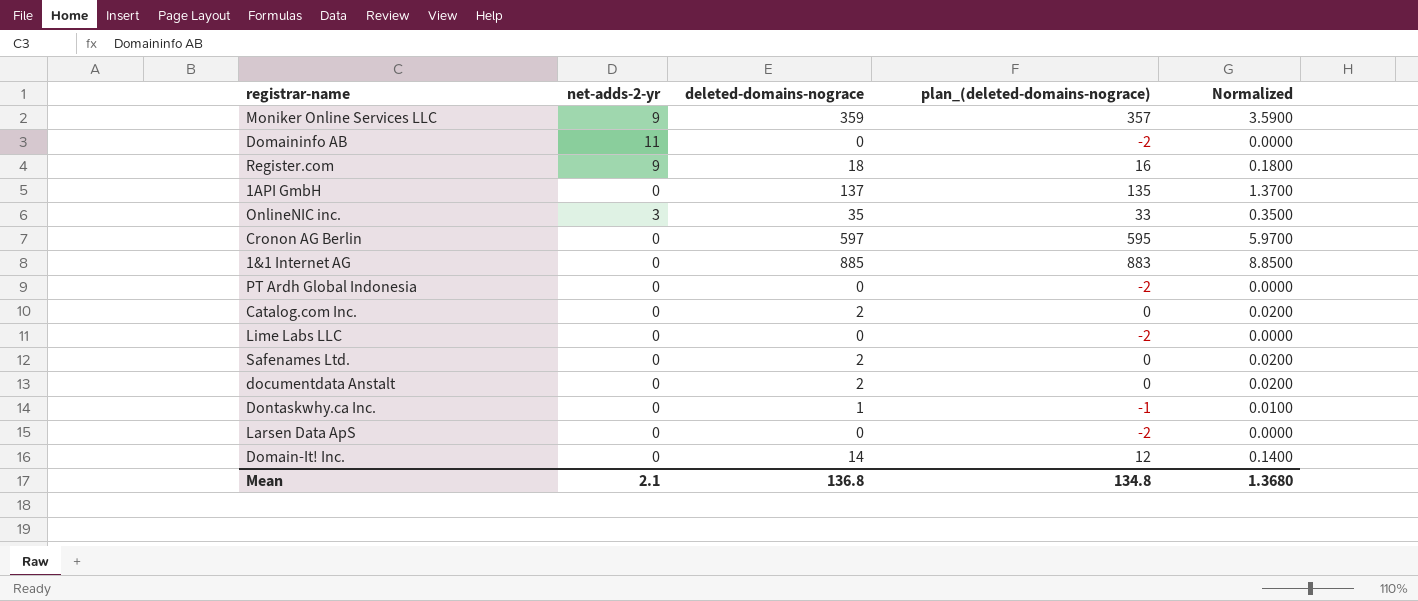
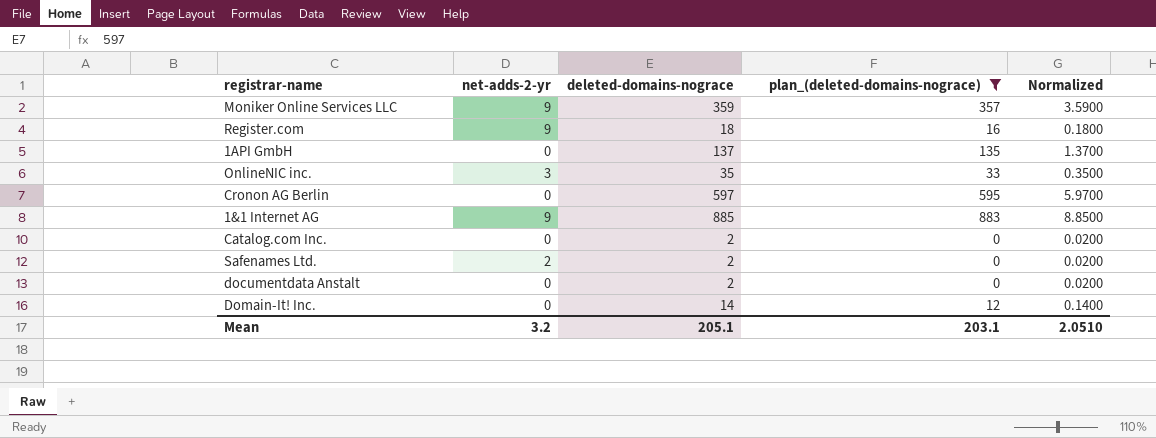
filter: none -> plan_(deleted-domains-nograce) >= 0
1&1 Internet AG | net-adds-2-yr: 0 -> 9
Safenames Ltd. | net-adds-2-yr: 0 -> 2
Mean | net-adds-2-yr: 2.1 -> 3.2
Mean | deleted-domains-nograce: 136.8 -> 205.1
Mean | plan_(deleted-domains-nograce): 134.8 -> 203.1
Mean | Normalized: 1.3680 -> 2.0510

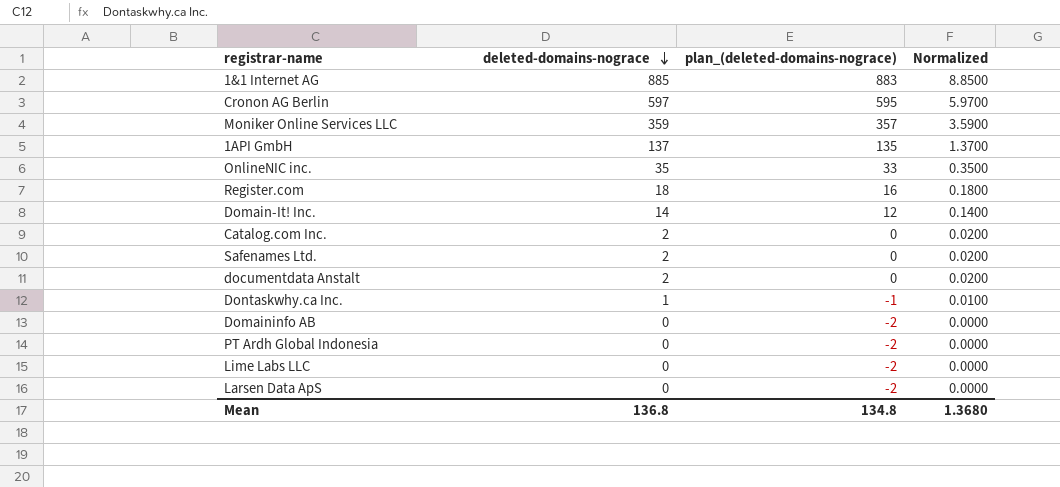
filter: plan_(deleted-domains-nograce) >= 0 -> none
row order: none -> deleted-domains-nograce descending
column net-adds-2-yr | position: 2 -> none
Mean | deleted-domains-nograce: 205.1 -> 136.8
Mean | plan_(deleted-domains-nograce): 203.1 -> 134.8
Mean | Normalized: 2.0510 -> 1.3680

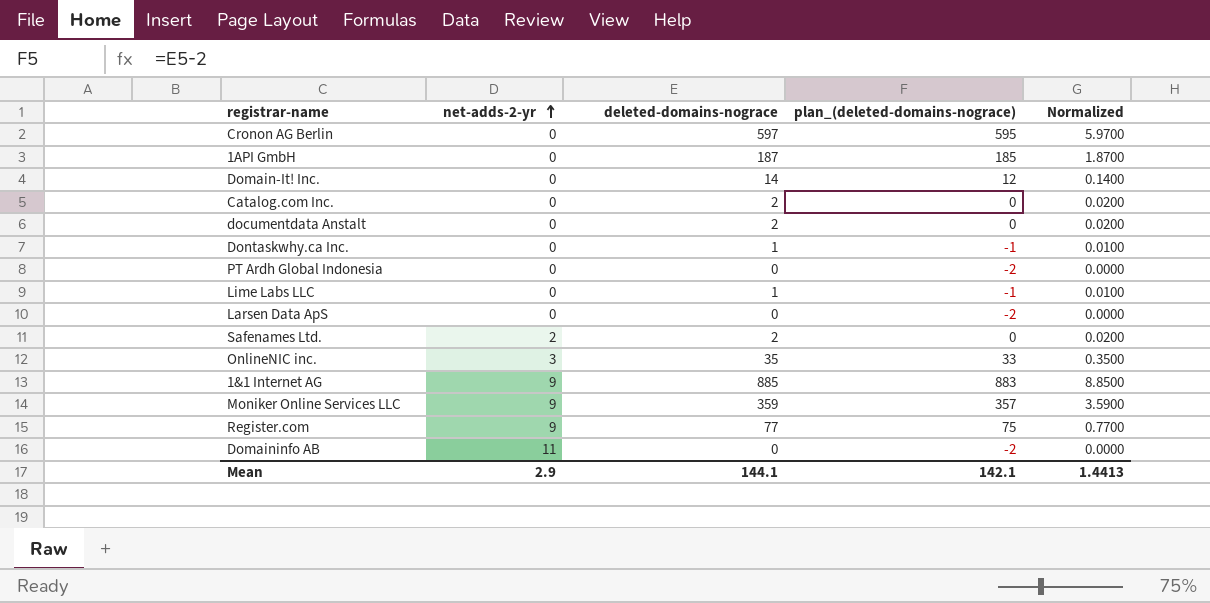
row order: deleted-domains-nograce descending -> net-adds-2-yr ascending
column net-adds-2-yr | position: none -> 2
1API GmbH | deleted-domains-nograce: 137 -> 187
1API GmbH | plan_(deleted-domains-nograce): 135 -> 185
1API GmbH | Normalized: 1.3700 -> 1.8700
Lime Labs LLC | deleted-domains-nograce: 0 -> 1
Lime Labs LLC | plan_(deleted-domains-nograce): -2 -> -1
Lime Labs LLC | Normalized: 0.0000 -> 0.0100
Register.com | deleted-domains-nograce: 18 -> 77
Register.com | plan_(deleted-domains-nograce): 16 -> 75
Register.com | Normalized: 0.1800 -> 0.7700
Mean | deleted-domains-nograce: 136.8 -> 144.1
Mean | plan_(deleted-domains-nograce): 134.8 -> 142.1
Mean | Normalized: 1.3680 -> 1.4413

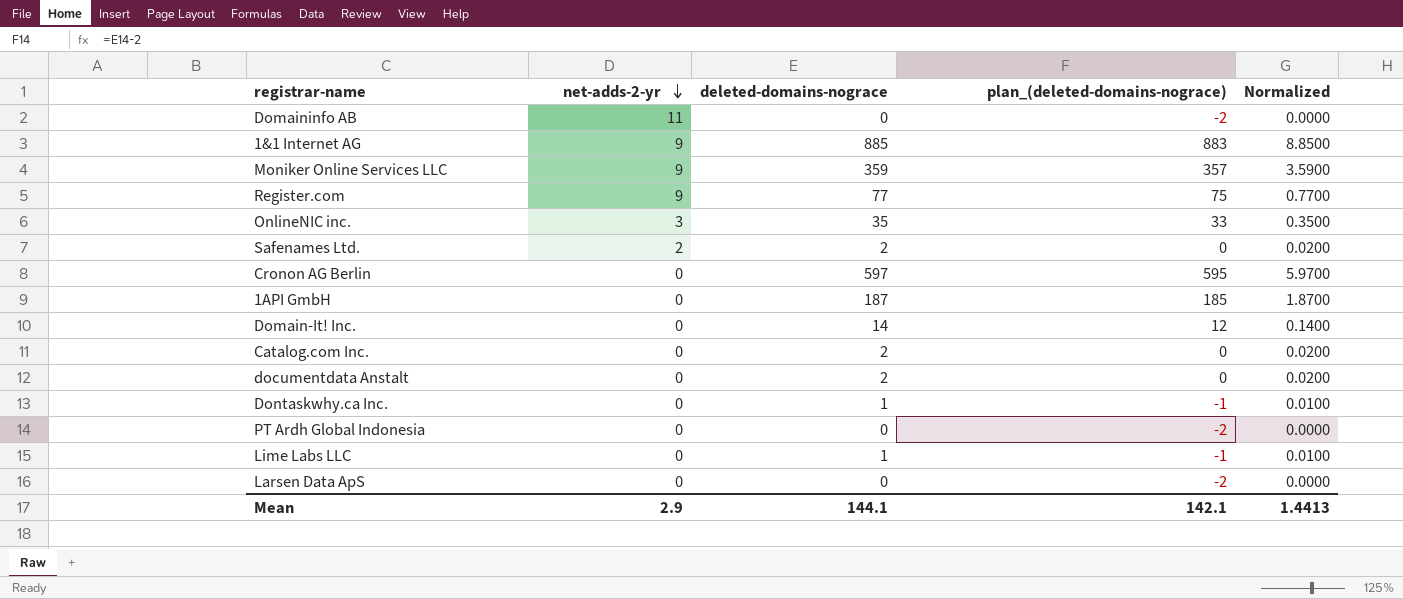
row order: net-adds-2-yr ascending -> net-adds-2-yr descending

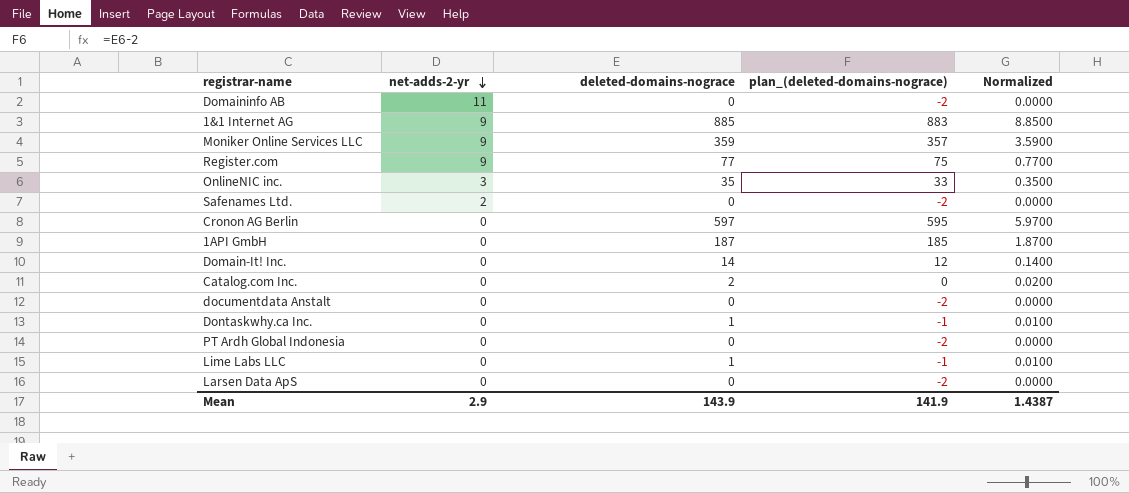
Safenames Ltd. | deleted-domains-nograce: 2 -> 0
Safenames Ltd. | plan_(deleted-domains-nograce): 0 -> -2
Safenames Ltd. | Normalized: 0.0200 -> 0.0000
documentdata Anstalt | deleted-domains-nograce: 2 -> 0
documentdata Anstalt | plan_(deleted-domains-nograce): 0 -> -2
documentdata Anstalt | Normalized: 0.0200 -> 0.0000
Mean | deleted-domains-nograce: 144.1 -> 143.9
Mean | plan_(deleted-domains-nograce): 142.1 -> 141.9
Mean | Normalized: 1.4413 -> 1.4387

